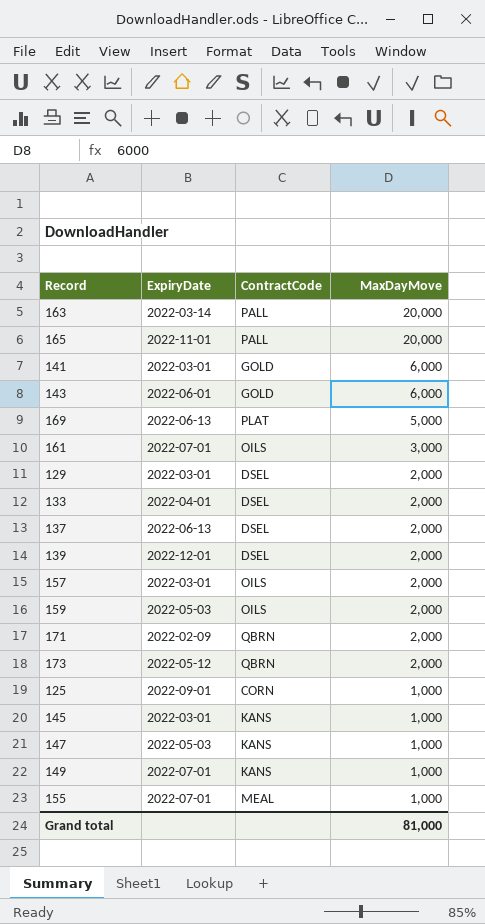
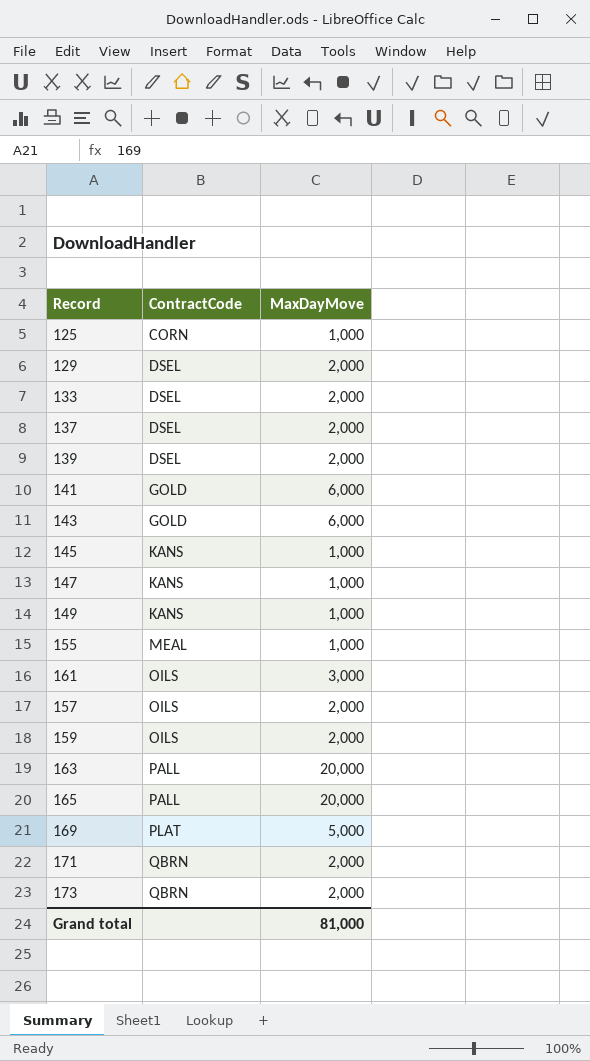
row order: MaxDayMove descending -> ContractCode ascending
column ExpiryDate | position: 2 -> none

